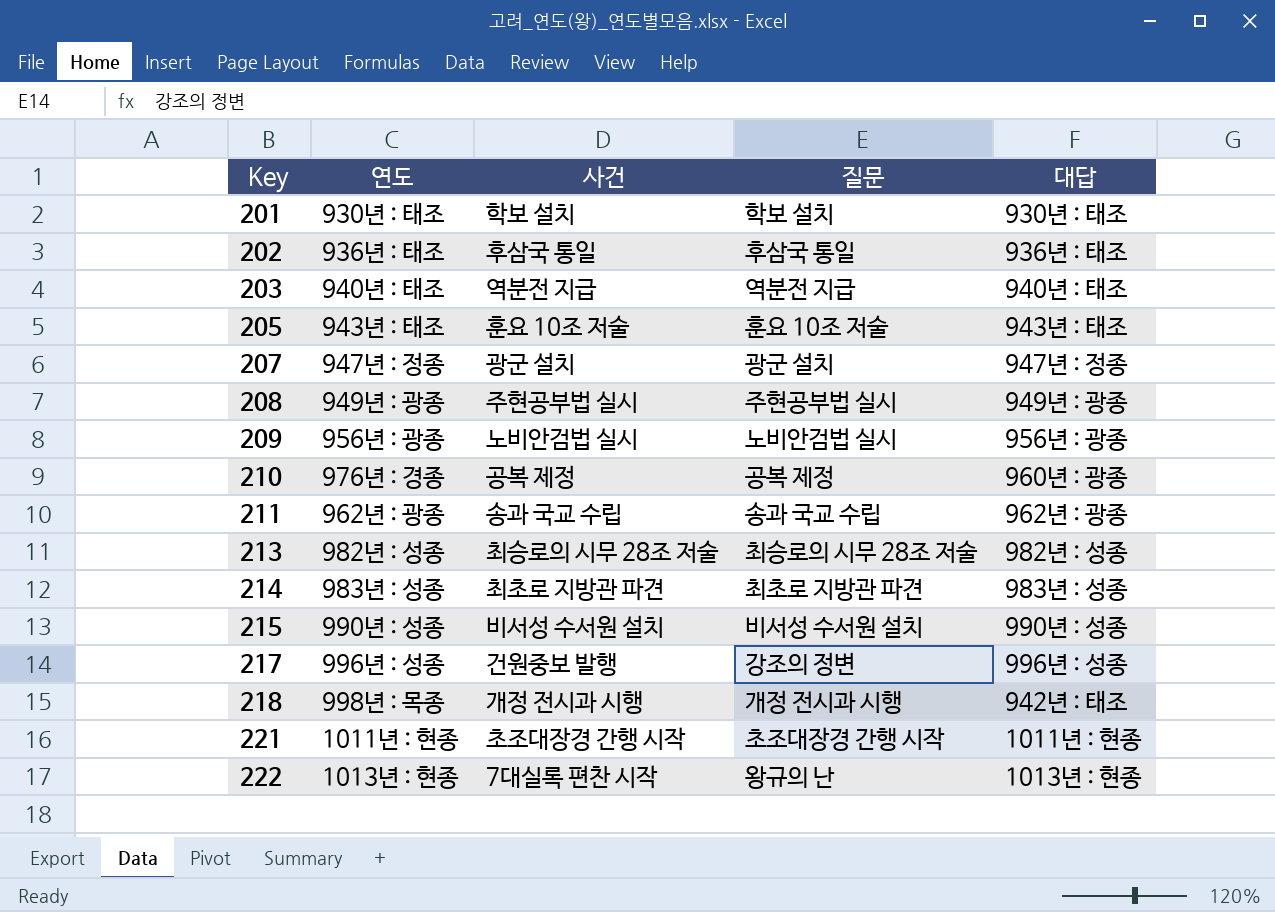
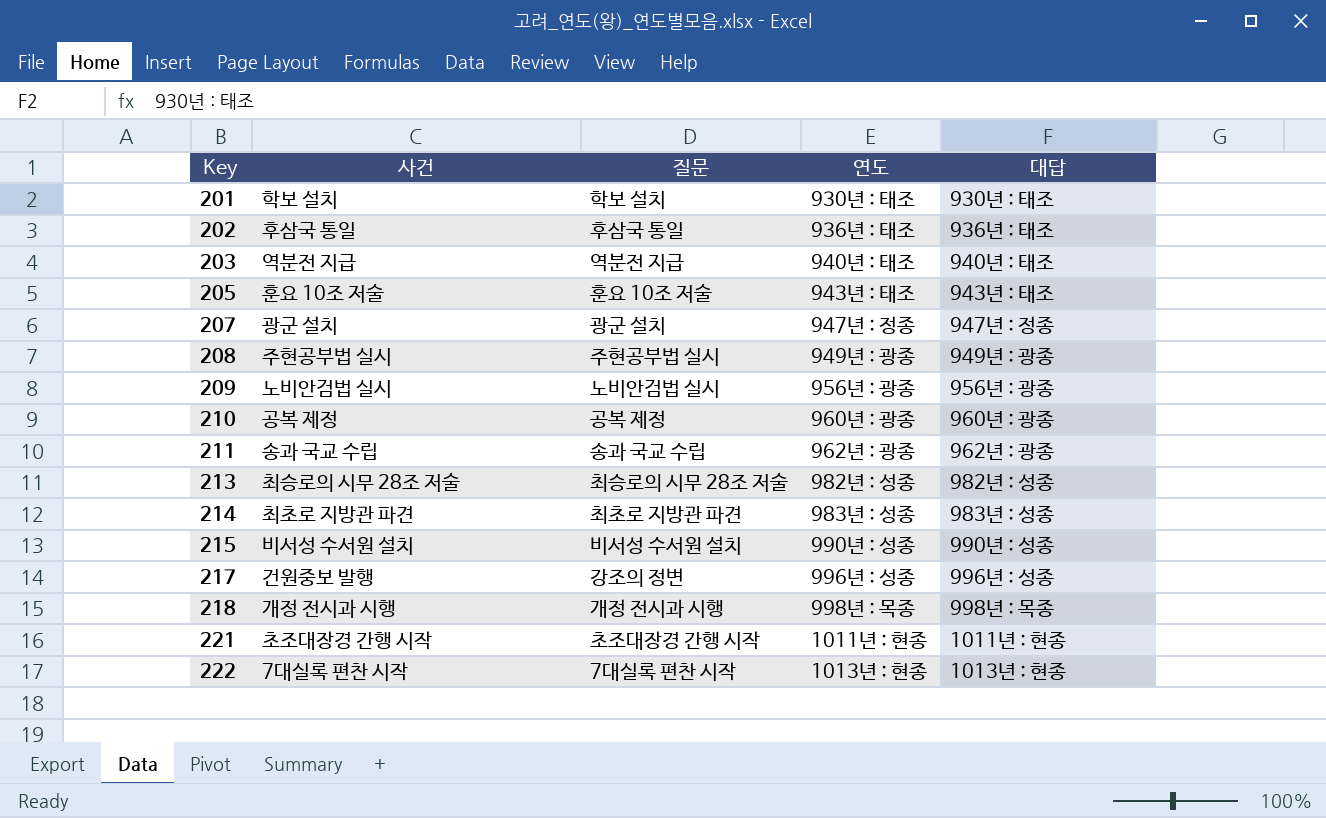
column 연도 | position: 2 -> 4
210 | 연도: 976년 : 경종 -> 960년 : 광종
218 | 대답: 942년 : 태조 -> 998년 : 목종
222 | 질문: 왕규의 난 -> 7대실록 편찬 시작

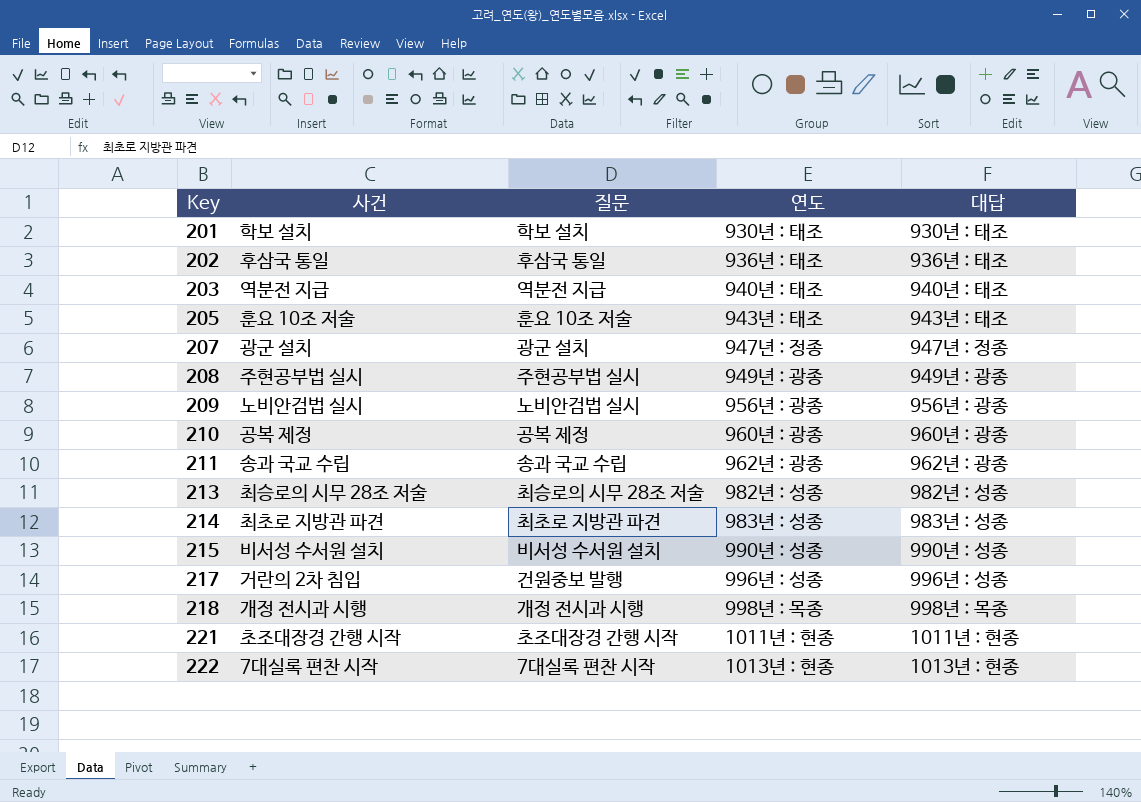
217 | 사건: 건원중보 발행 -> 거란의 2차 침입
217 | 질문: 강조의 정변 -> 건원중보 발행

